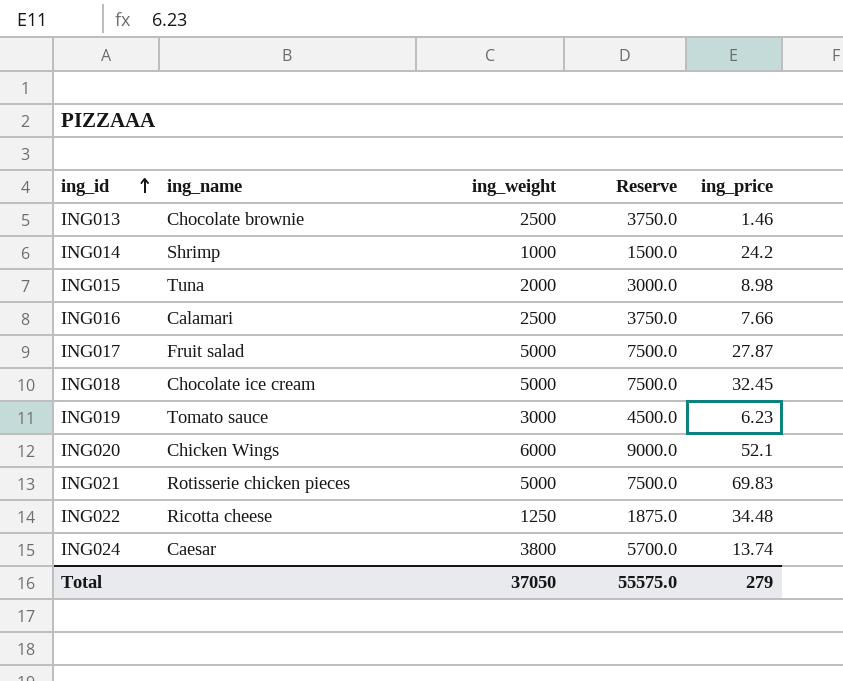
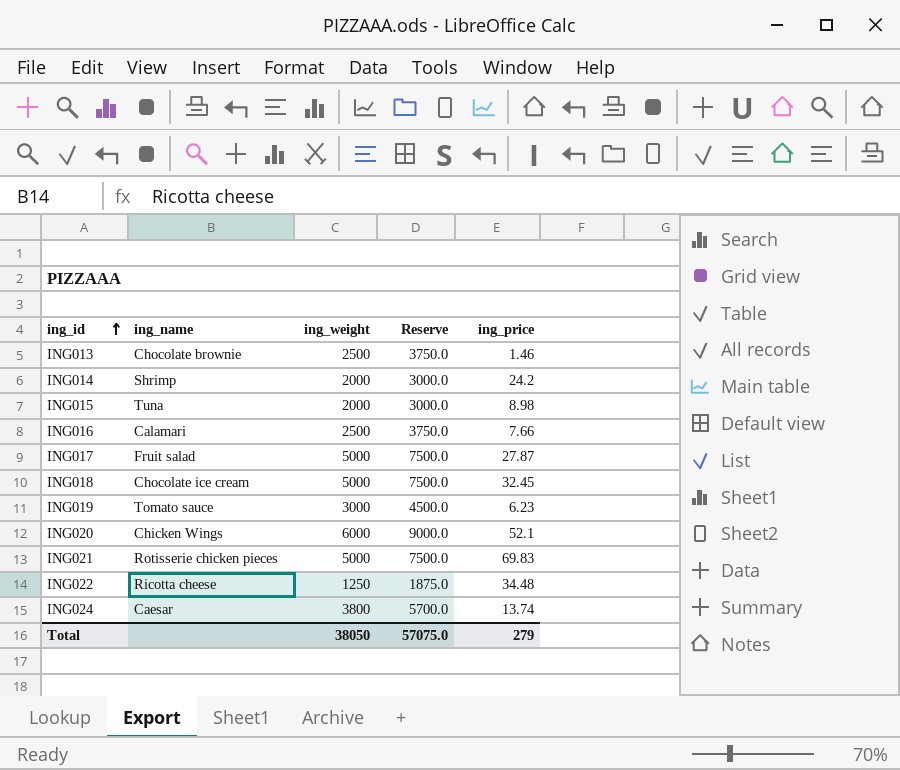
ING014 | ing_weight: 1000 -> 2000
ING014 | Reserve: 1500.0 -> 3000.0
Total | ing_weight: 37050 -> 38050
Total | Reserve: 55575.0 -> 57075.0

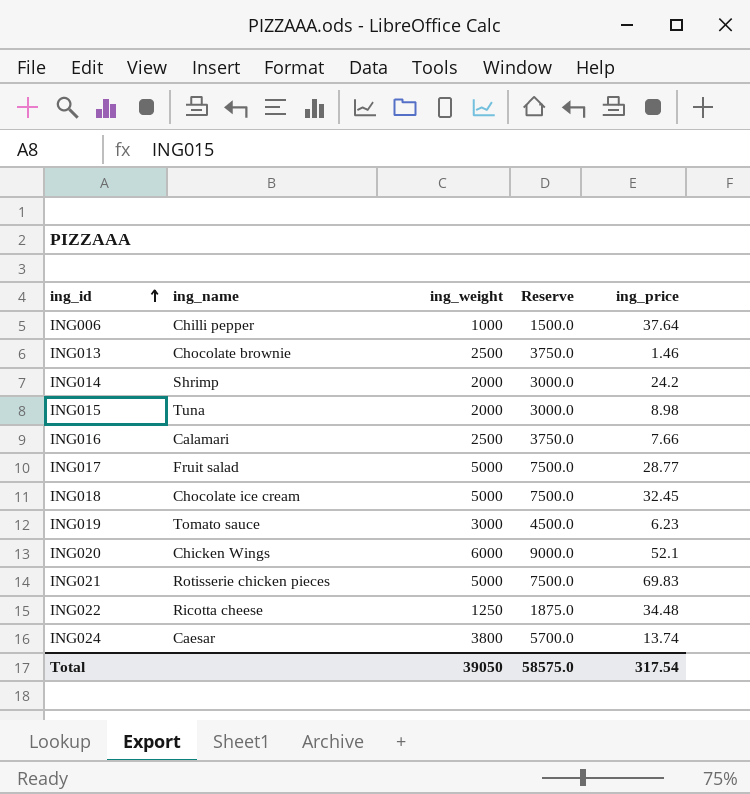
row ING006: none -> Chilli pepper | 1000 | 1500.0 | 37.64
ING017 | ing_price: 27.87 -> 28.77
Total | ing_weight: 38050 -> 39050
Total | Reserve: 57075.0 -> 58575.0
Total | ing_price: 279 -> 317.54

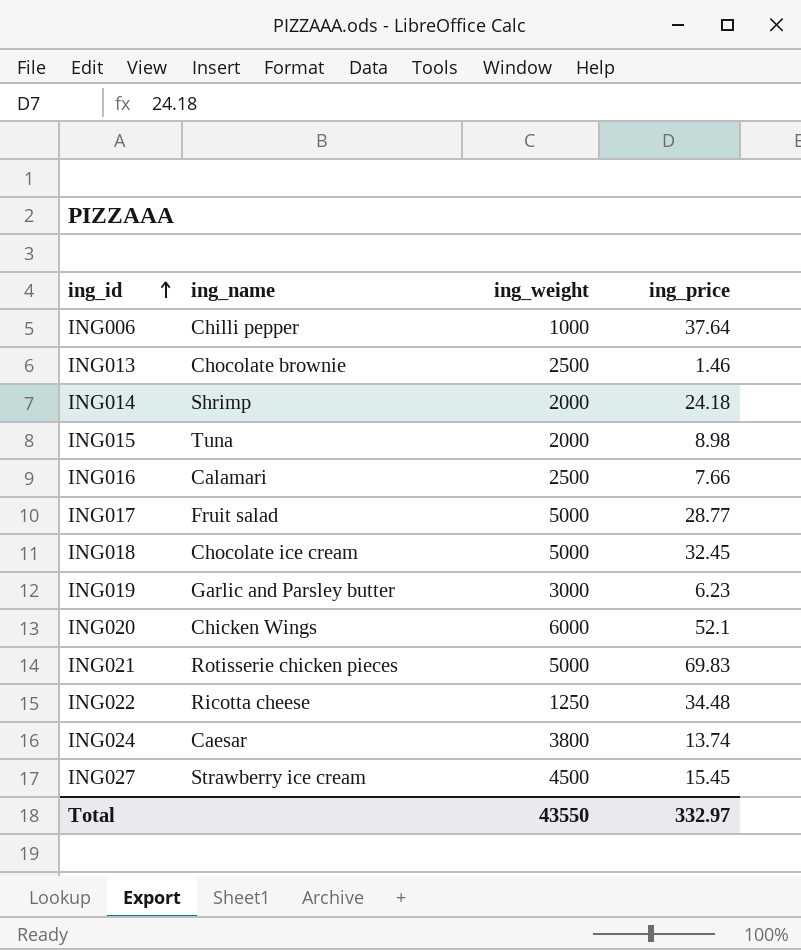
column Reserve | formula: [ing_weight] * 1.5 -> none
ING014 | ing_price: 24.2 -> 24.18
ING019 | ing_name: Tomato sauce -> Garlic and Parsley butter
row ING027: none -> Strawberry ice cream | 4500 | 15.45
Total | ing_weight: 39050 -> 43550
Total | ing_price: 317.54 -> 332.97

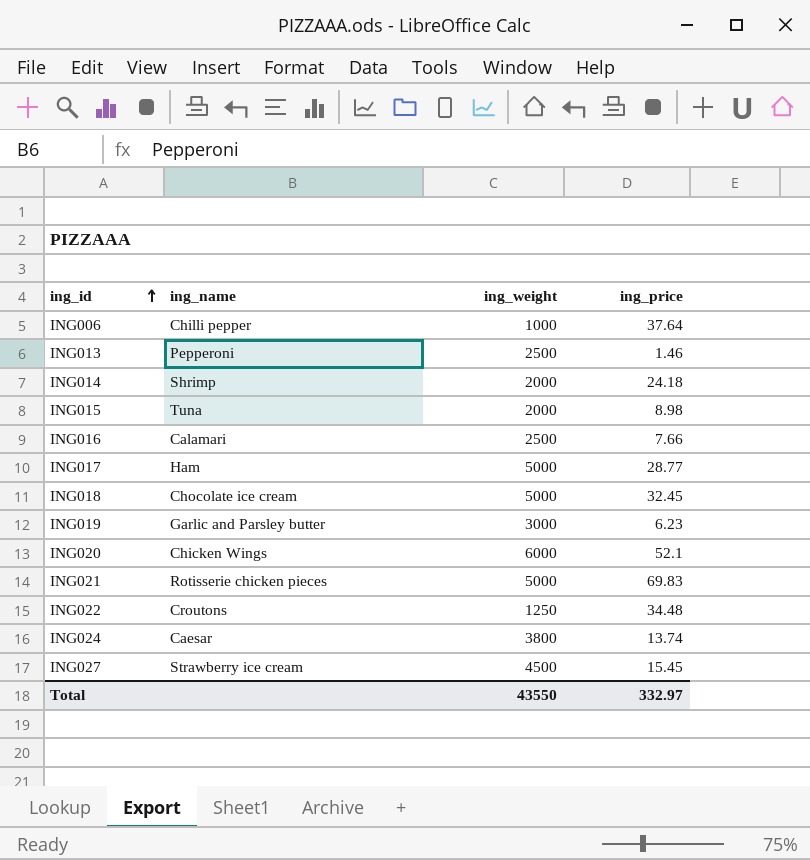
ING013 | ing_name: Chocolate brownie -> Pepperoni
ING017 | ing_name: Fruit salad -> Ham
ING022 | ing_name: Ricotta cheese -> Croutons

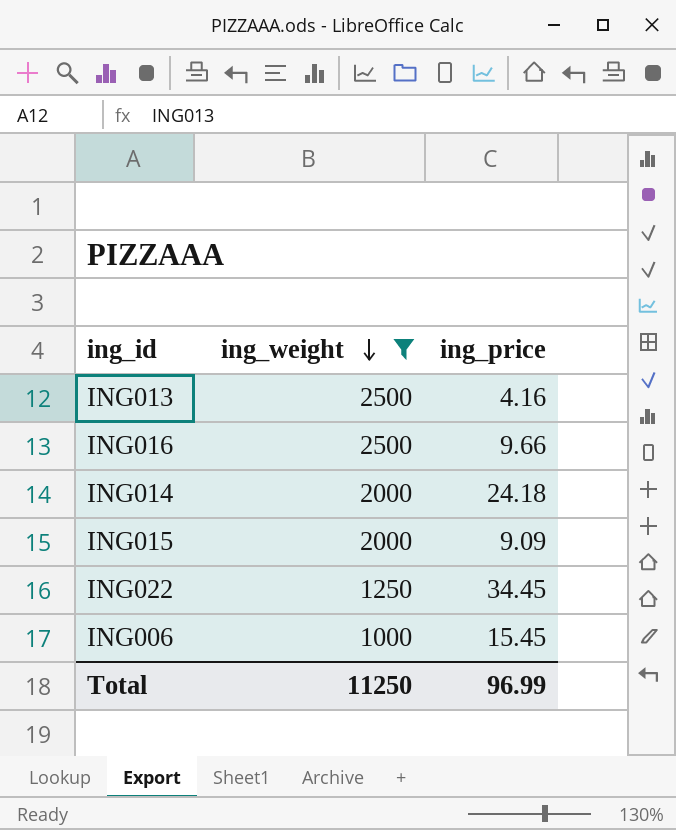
filter: none -> ing_weight <= 2500
row order: ing_id ascending -> ing_weight descending
column ing_name | position: 2 -> none
ING013 | ing_price: 1.46 -> 4.16
ING016 | ing_price: 7.66 -> 9.66
ING015 | ing_price: 8.98 -> 9.09
ING022 | ing_price: 34.48 -> 34.45
ING006 | ing_price: 37.64 -> 15.45
Total | ing_weight: 43550 -> 11250
Total | ing_price: 332.97 -> 96.99

